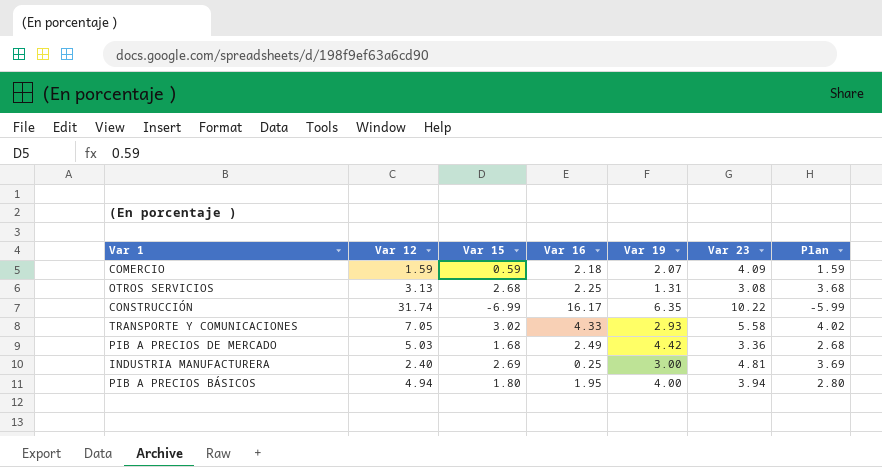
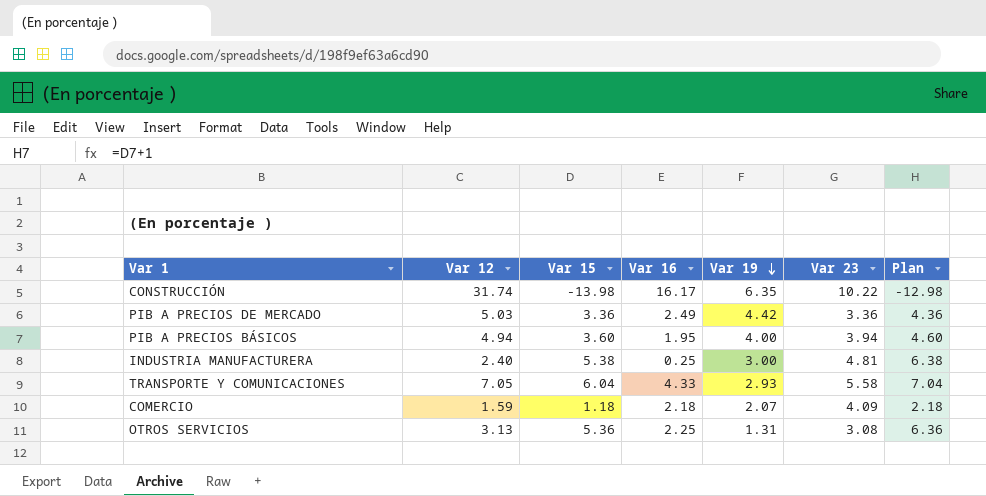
row order: none -> Var 19 descending
CONSTRUCCIÓN | Var 15: -6.99 -> -13.98
CONSTRUCCIÓN | Plan: -5.99 -> -12.98
PIB A PRECIOS DE MERCADO | Var 15: 1.68 -> 3.36
PIB A PRECIOS DE MERCADO | Plan: 2.68 -> 4.36
PIB A PRECIOS BÁSICOS | Var 15: 1.80 -> 3.60
PIB A PRECIOS BÁSICOS | Plan: 2.80 -> 4.60
INDUSTRIA MANUFACTURERA | Var 15: 2.69 -> 5.38
INDUSTRIA MANUFACTURERA | Plan: 3.69 -> 6.38
TRANSPORTE Y COMUNICACIONES | Var 15: 3.02 -> 6.04
TRANSPORTE Y COMUNICACIONES | Plan: 4.02 -> 7.04
COMERCIO | Var 15: 0.59 -> 1.18
COMERCIO | Plan: 1.59 -> 2.18
OTROS SERVICIOS | Var 15: 2.68 -> 5.36
OTROS SERVICIOS | Plan: 3.68 -> 6.36

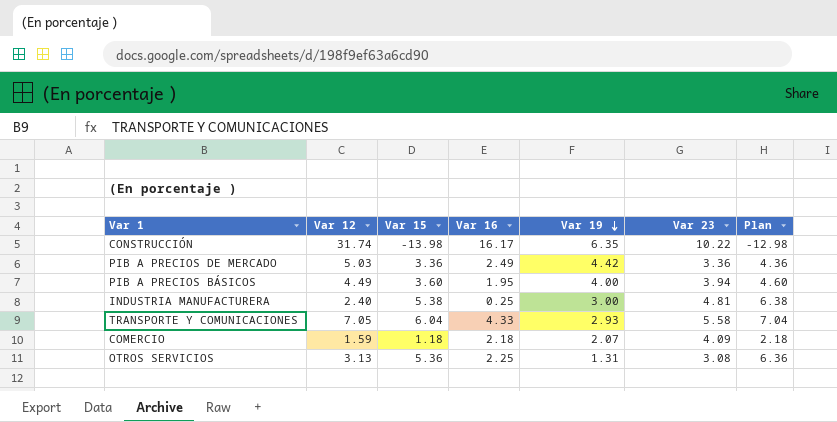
PIB A PRECIOS BÁSICOS | Var 12: 4.94 -> 4.49

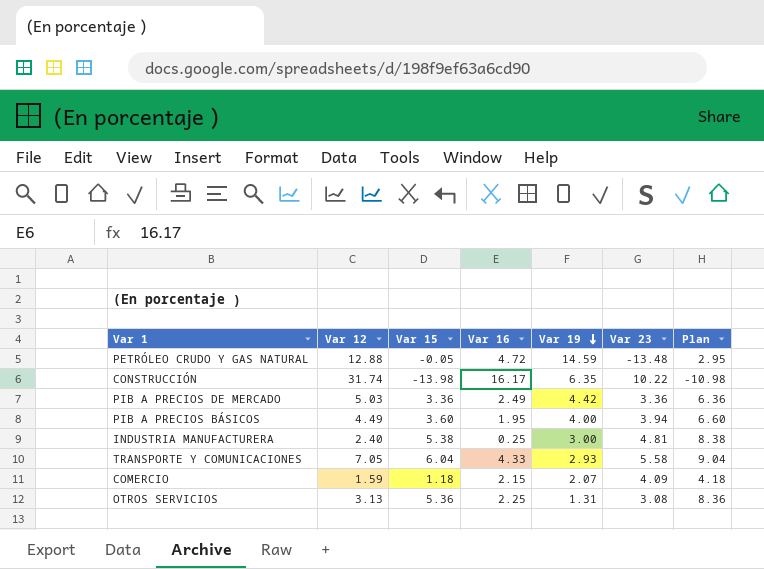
column Plan | formula: [Var 15] + 1 -> [Var 15] + 3
row PETRÓLEO CRUDO Y GAS NATURAL: none -> 12.88 | -0.05 | 4.72 | 14.59 | -13.48 | 2.95
COMERCIO | Var 16: 2.18 -> 2.15

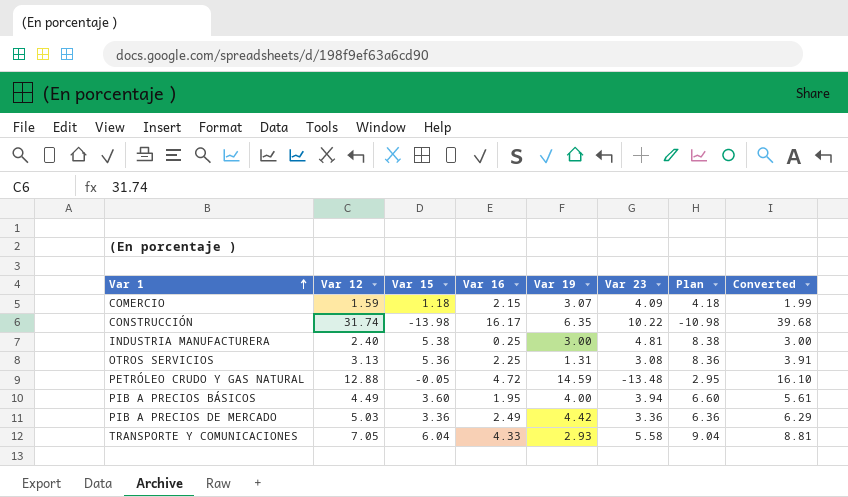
row order: Var 19 descending -> Var 1 ascending
column Converted | formula: none -> [Var 12] * 1.25
COMERCIO | Var 19: 2.07 -> 3.07

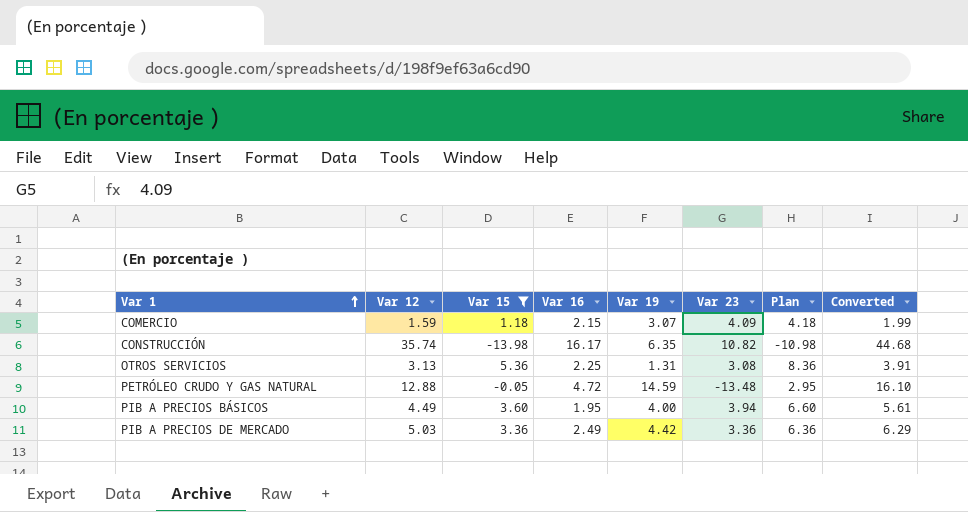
filter: none -> Var 15 <= 5.36
CONSTRUCCIÓN | Var 12: 31.74 -> 35.74
CONSTRUCCIÓN | Var 23: 10.22 -> 10.82
CONSTRUCCIÓN | Converted: 39.68 -> 44.68

